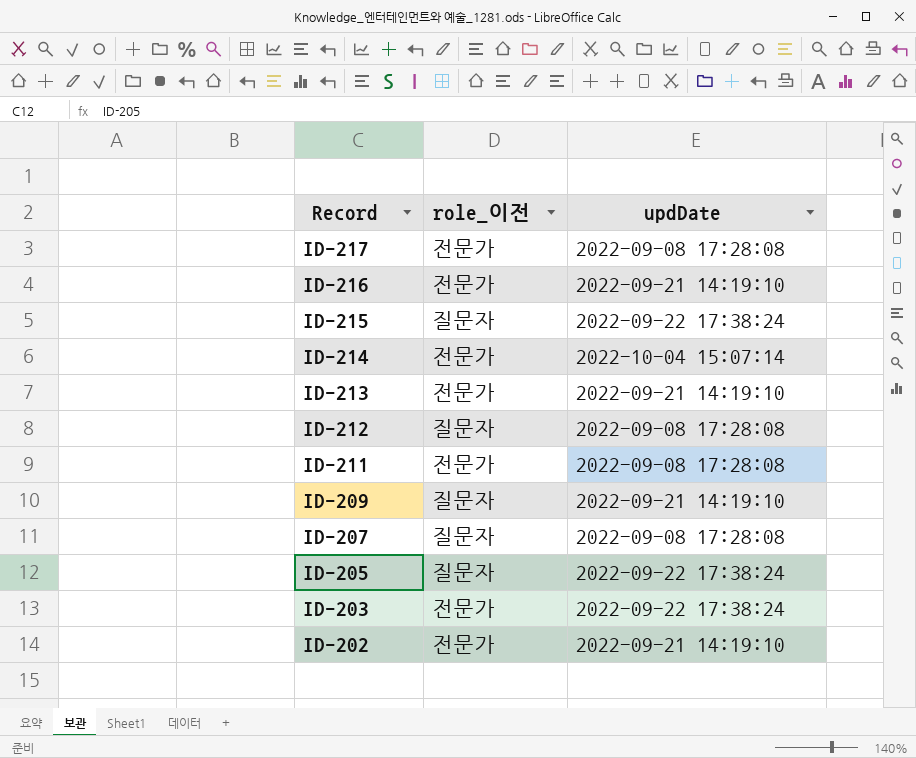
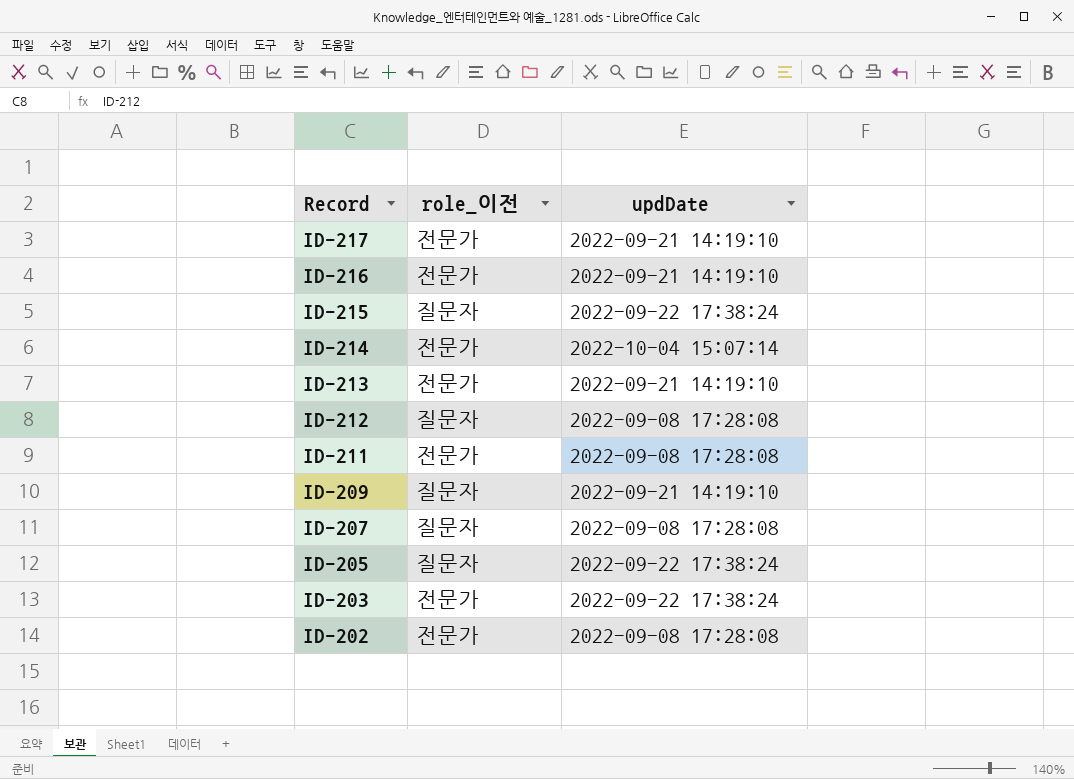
ID-217 | updDate: 2022-09-08 17:28:08 -> 2022-09-21 14:19:10
ID-202 | updDate: 2022-09-21 14:19:10 -> 2022-09-08 17:28:08

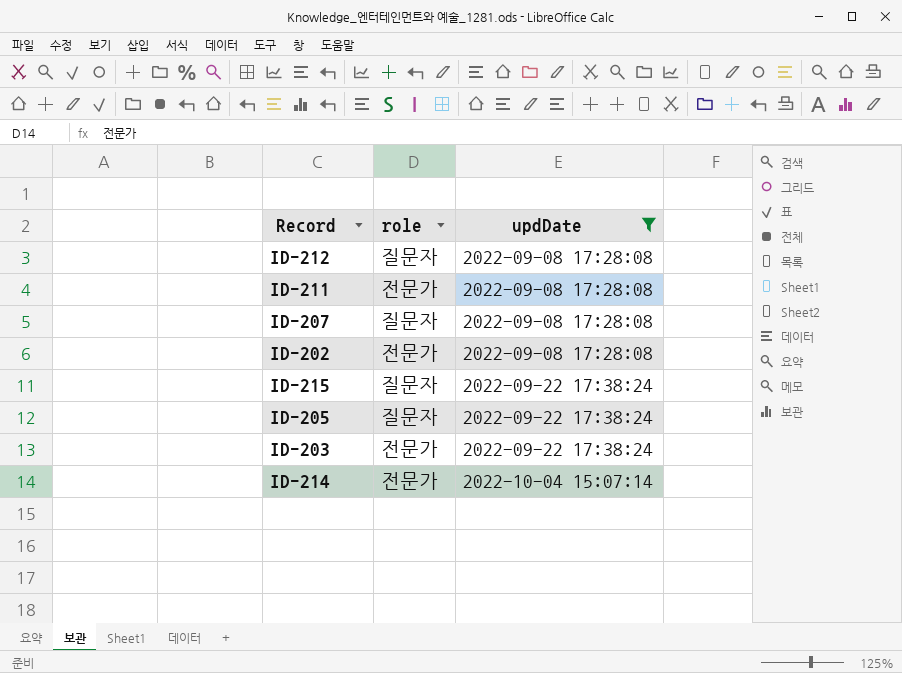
filter: none -> updDate != 2022-09-21 14:19:10
row order: Record descending -> updDate ascending
column name: role_이전 -> role

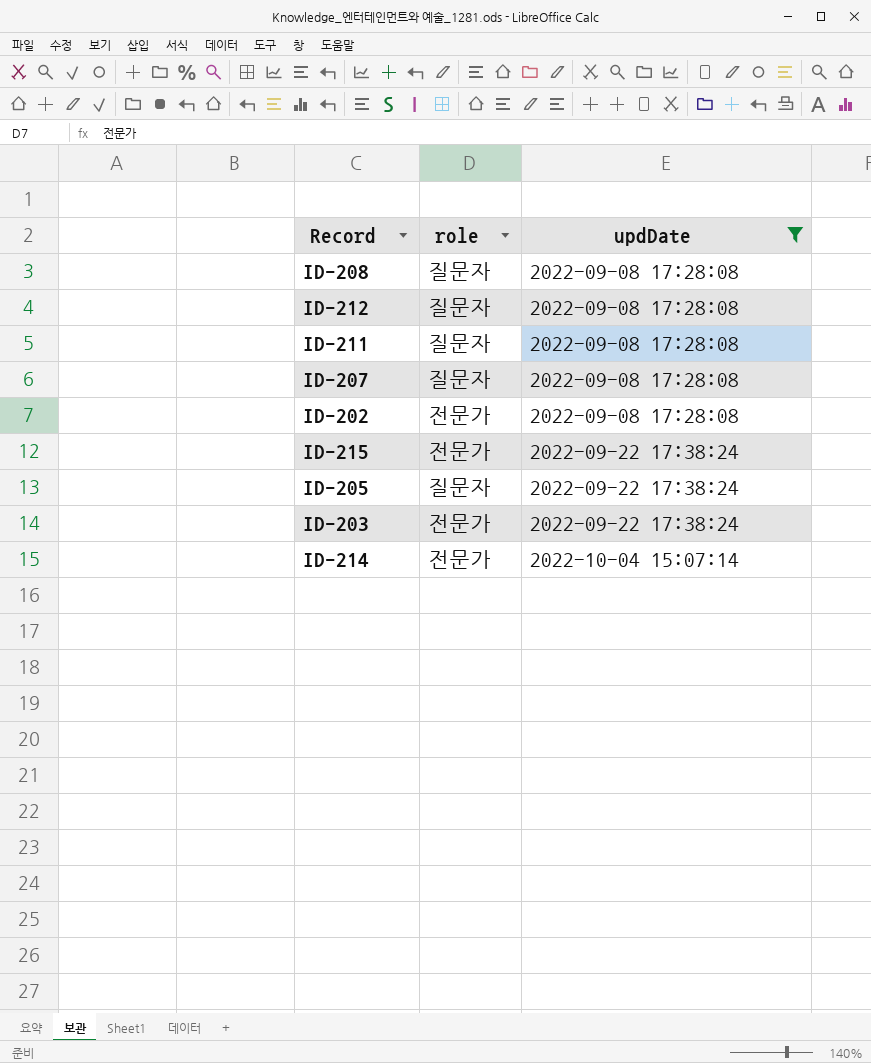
row ID-208: none -> 질문자 | 2022-09-08 17:28:08
ID-211 | role: 전문가 -> 질문자
ID-215 | role: 질문자 -> 전문가

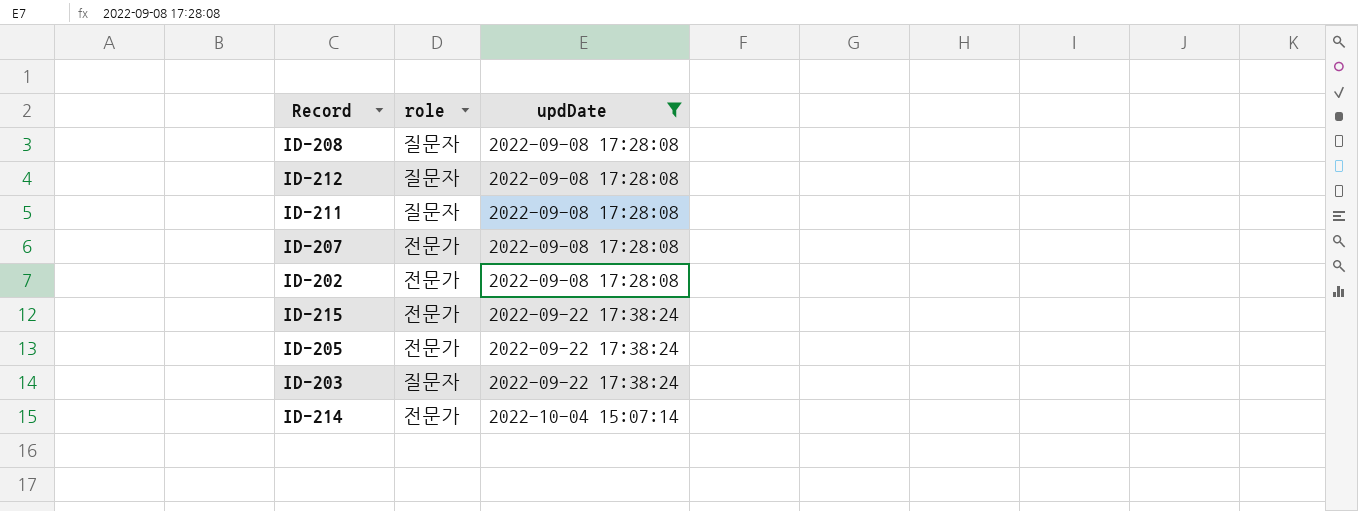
ID-207 | role: 질문자 -> 전문가
ID-205 | role: 질문자 -> 전문가
ID-203 | role: 전문가 -> 질문자

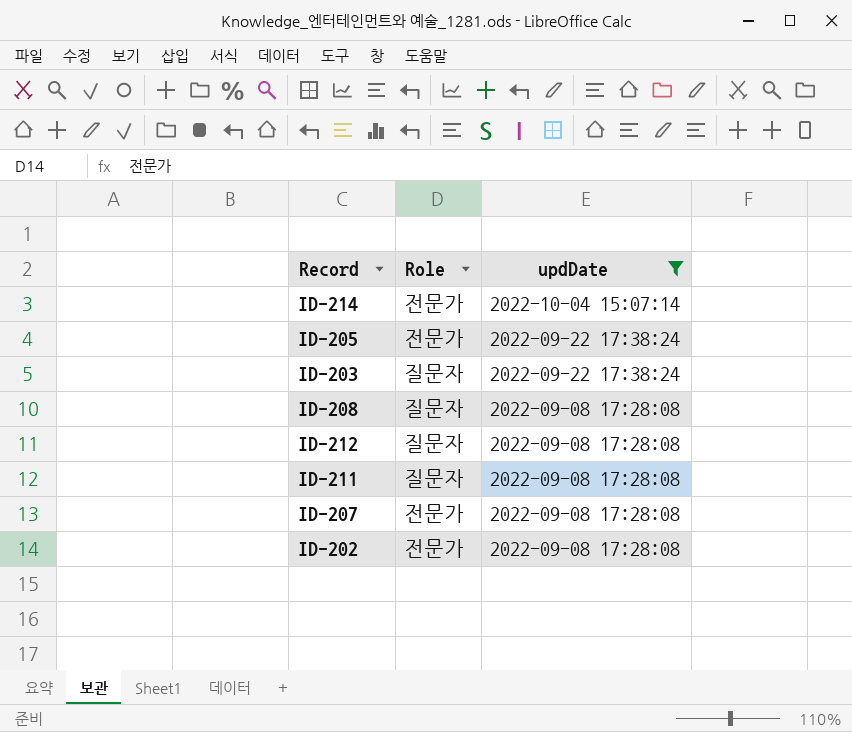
row order: updDate ascending -> updDate descending
column name: role -> Role
row ID-215: 전문가 | 2022-09-22 17:38:24 -> none

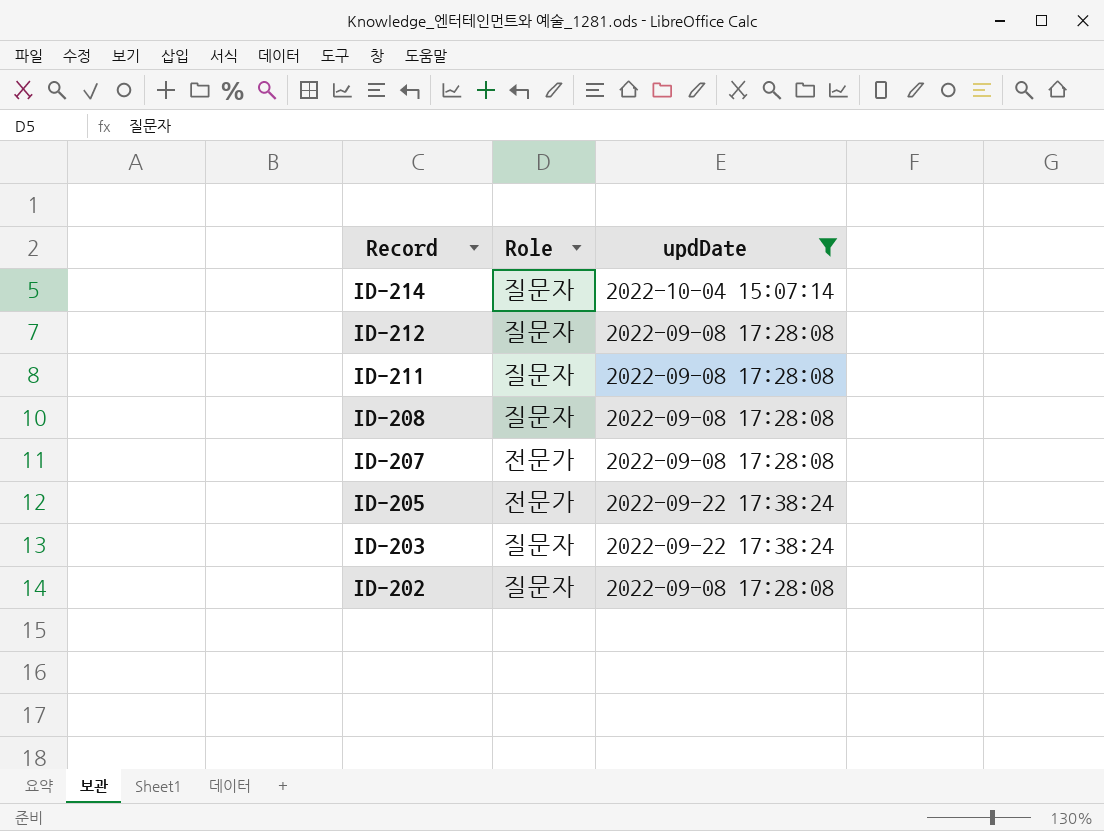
row order: updDate descending -> Record descending
ID-214 | Role: 전문가 -> 질문자
ID-202 | Role: 전문가 -> 질문자

